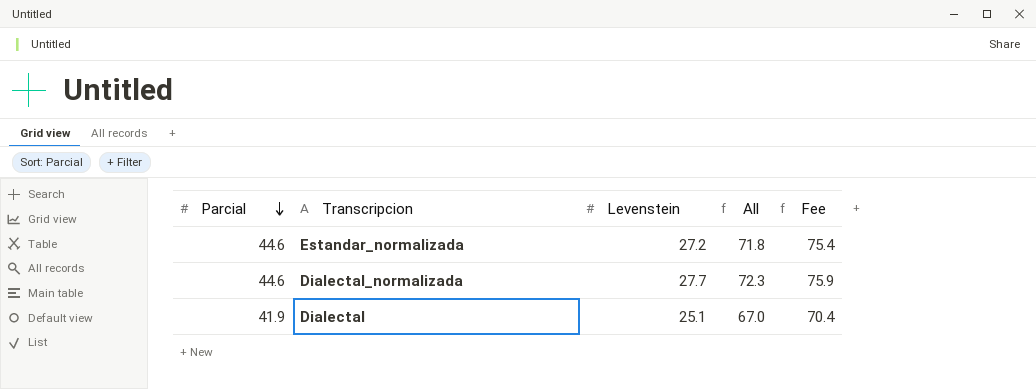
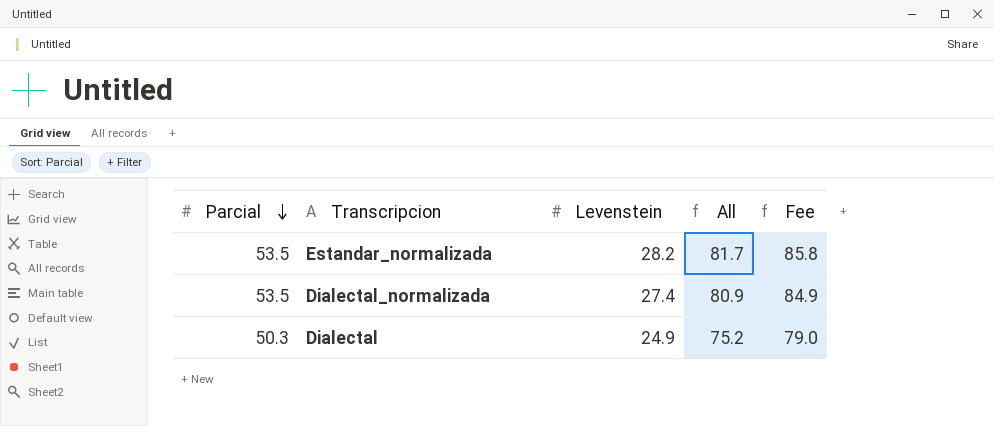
Estandar_normalizada | Parcial: 44.6 -> 53.5
Estandar_normalizada | Levenstein: 27.2 -> 28.2
Estandar_normalizada | All: 71.8 -> 81.7
Estandar_normalizada | Fee: 75.4 -> 85.8
Dialectal_normalizada | Parcial: 44.6 -> 53.5
Dialectal_normalizada | Levenstein: 27.7 -> 27.4
Dialectal_normalizada | All: 72.3 -> 80.9
Dialectal_normalizada | Fee: 75.9 -> 84.9
Dialectal | Parcial: 41.9 -> 50.3
Dialectal | Levenstein: 25.1 -> 24.9
Dialectal | All: 67.0 -> 75.2
Dialectal | Fee: 70.4 -> 79.0

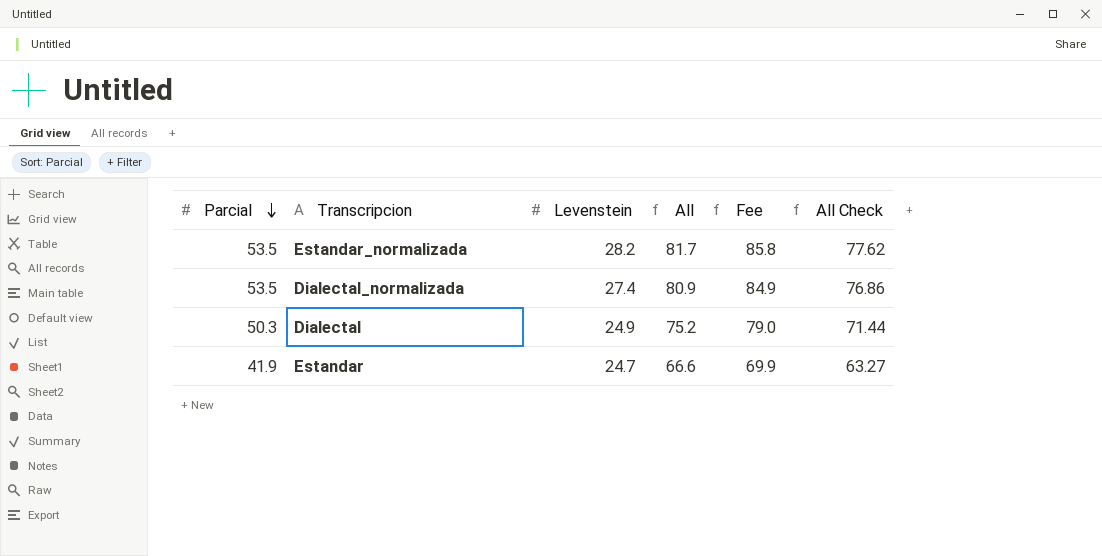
column All Check | formula: none -> [All] * 0.95
row Estandar: none -> 41.9 | 24.7 | 66.6 | 69.9 | 63.27

